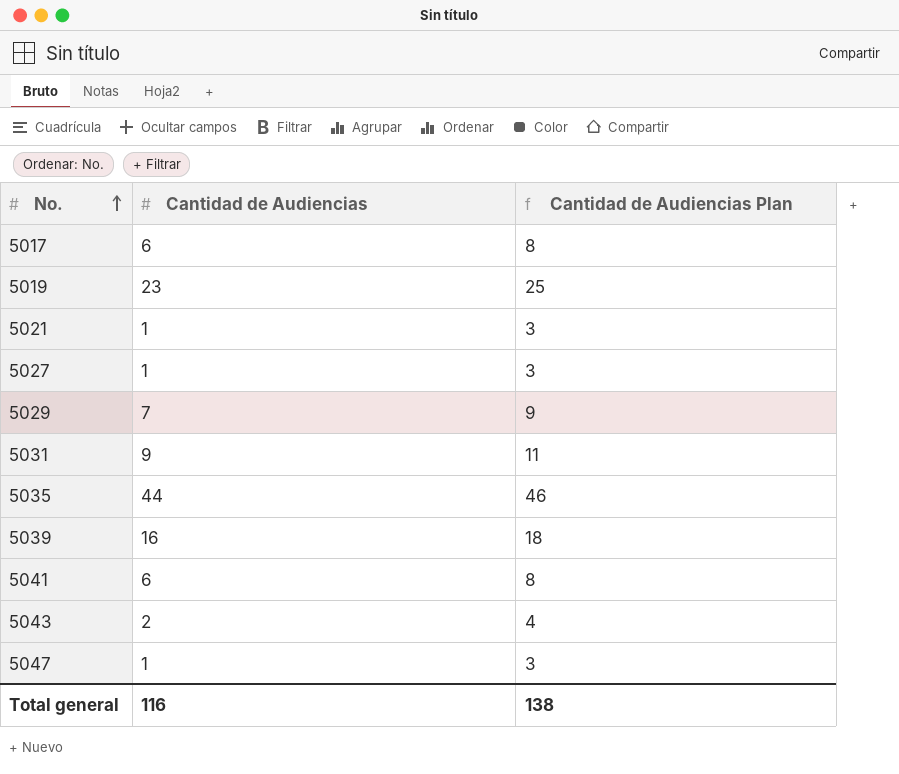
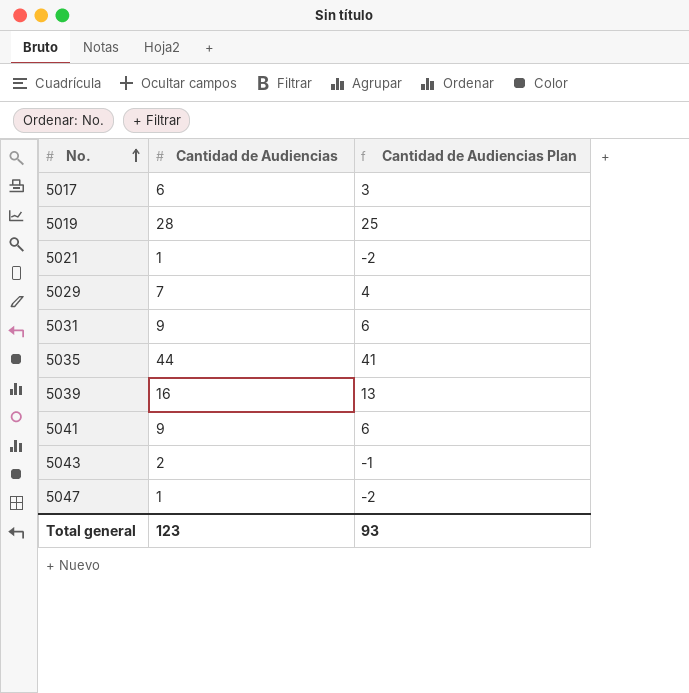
column Cantidad de Audiencias Plan | formula: [Cantidad de Audiencias] + 2 -> [Cantidad de Audiencias] - 3
row 5027: 1 | 3 -> none
5019 | Cantidad de Audiencias: 23 -> 28
5041 | Cantidad de Audiencias: 6 -> 9
Total general | Cantidad de Audiencias: 116 -> 123
Total general | Cantidad de Audiencias Plan: 138 -> 93

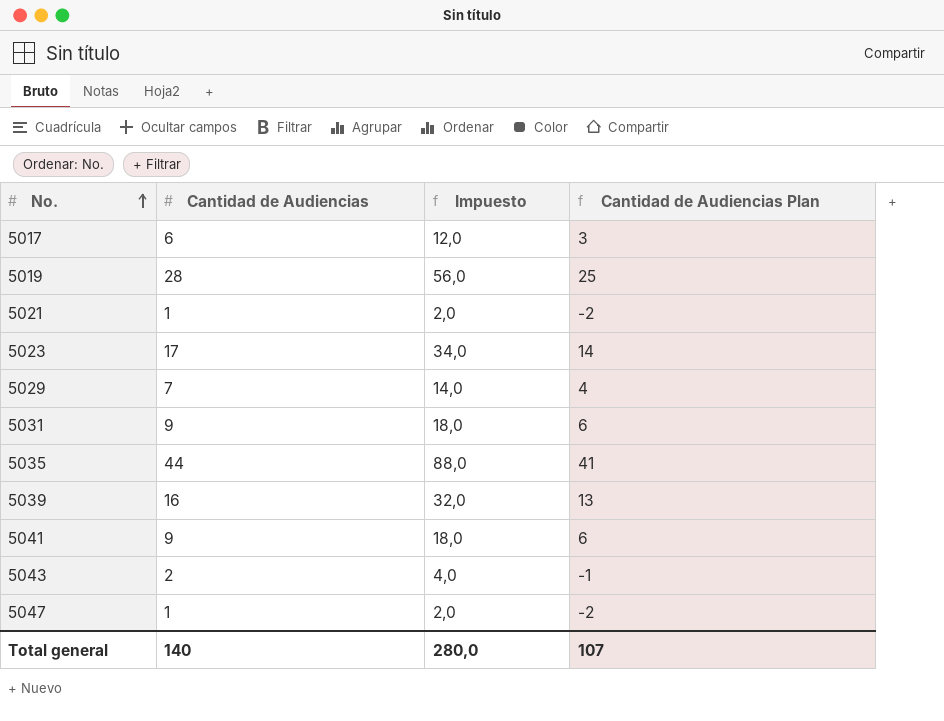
column Impuesto | formula: none -> [Cantidad de Audiencias] * 2
row 5023: none -> 17 | 34,0 | 14
Total general | Cantidad de Audiencias: 123 -> 140
Total general | Cantidad de Audiencias Plan: 93 -> 107

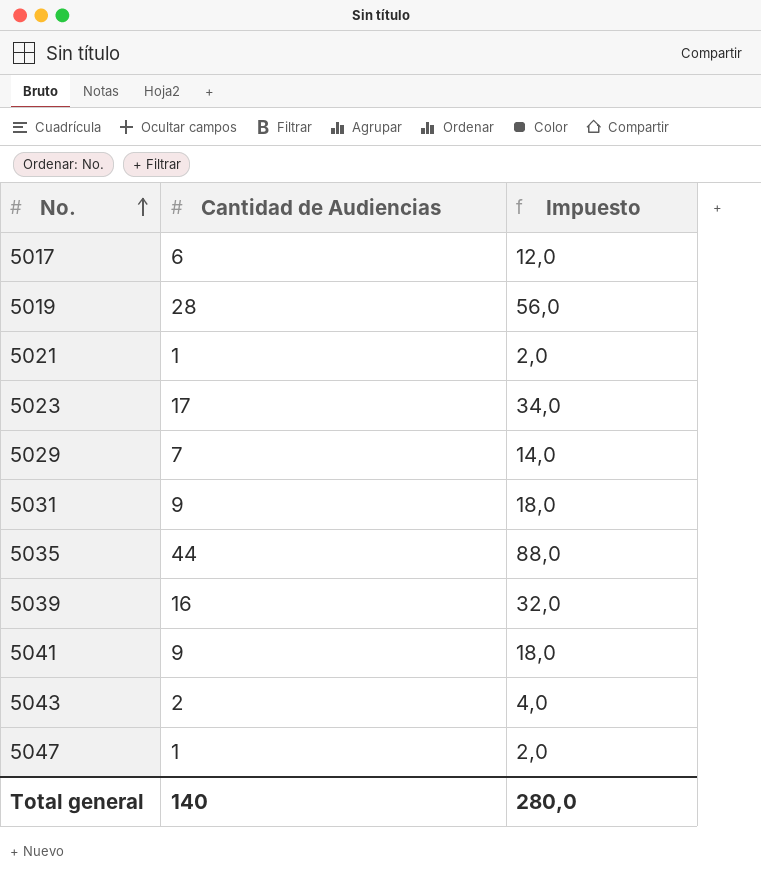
column Cantidad de Audiencias Plan | formula: [Cantidad de Audiencias] - 3 -> none

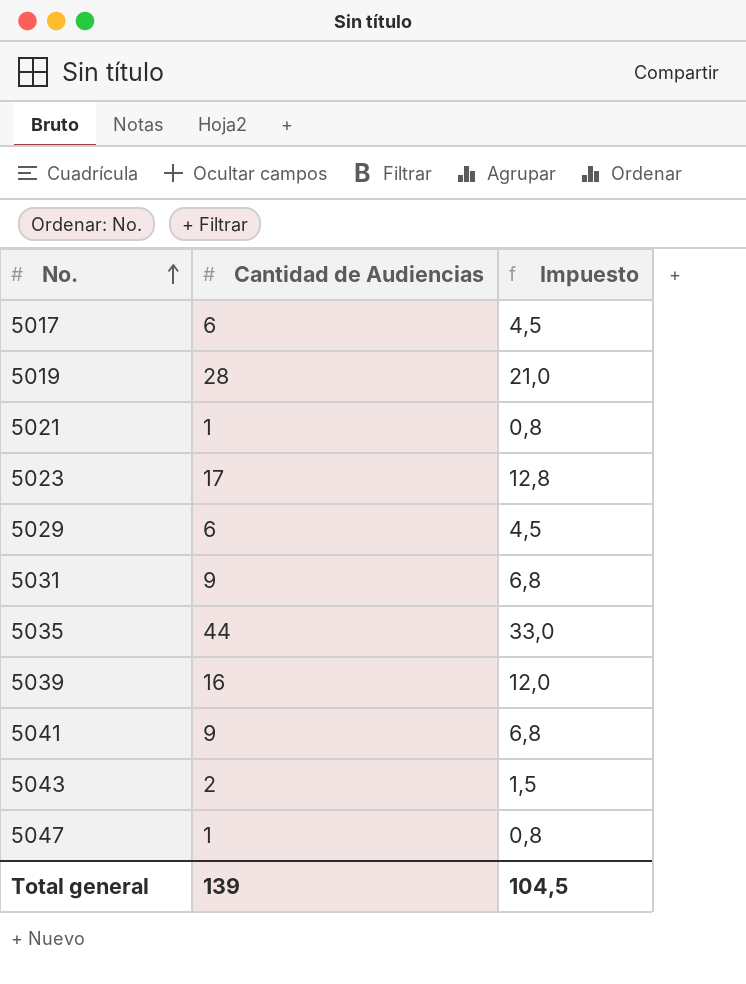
column Impuesto | formula: [Cantidad de Audiencias] * 2 -> [Cantidad de Audiencias] * 0,75
5029 | Cantidad de Audiencias: 7 -> 6
Total general | Cantidad de Audiencias: 140 -> 139
Total general | Impuesto: 280,0 -> 104,5

